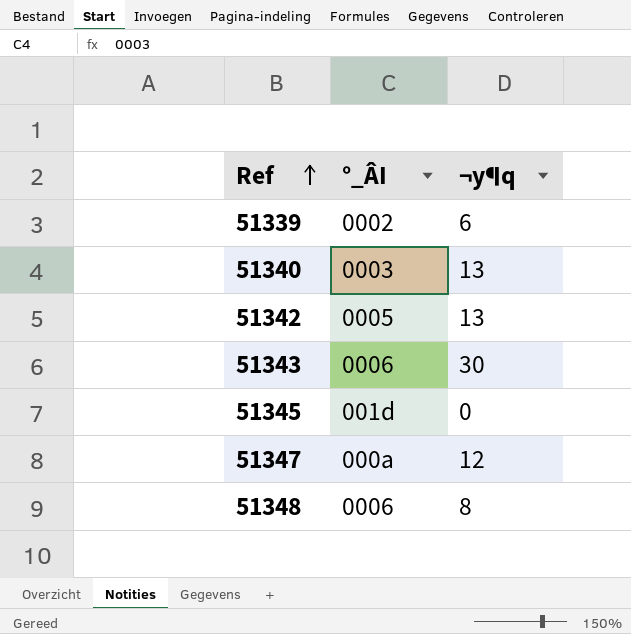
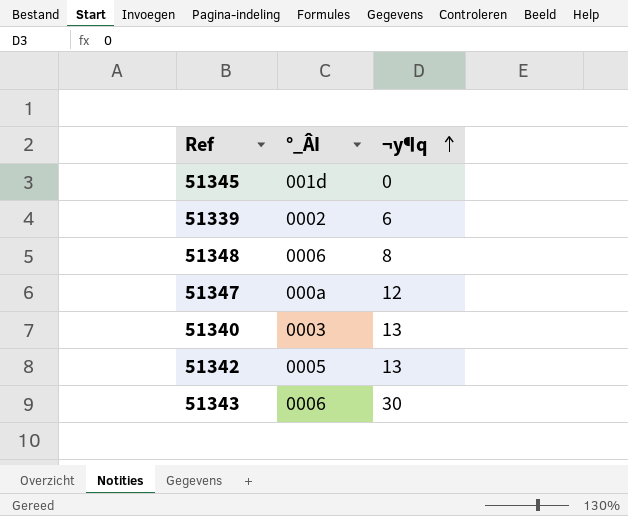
row order: Ref ascending -> ¬y¶q ascending

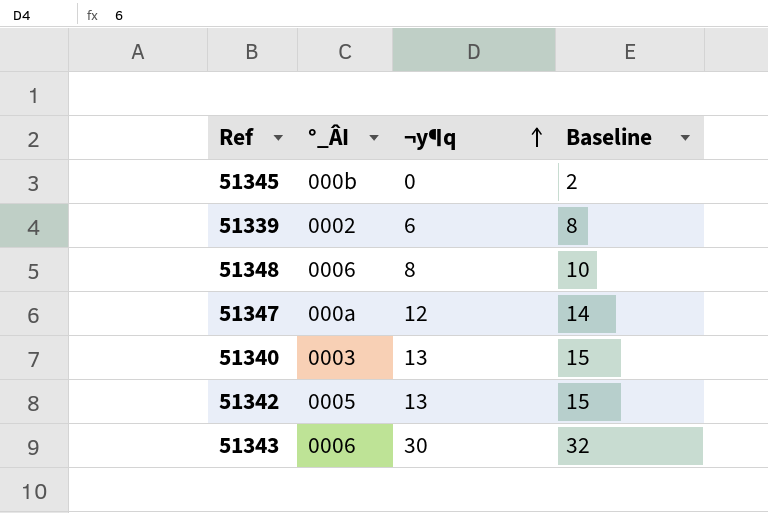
column Baseline | formula: none -> [¬y¶q] + 2
51345 | °_ÂI: 001d -> 000b

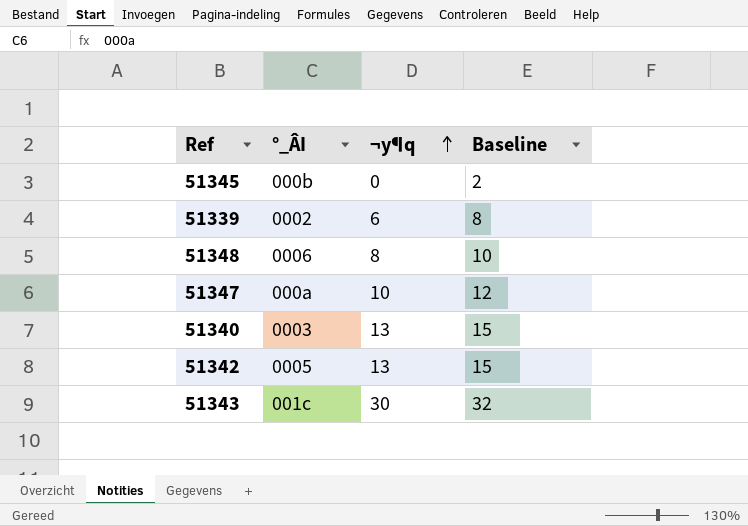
51347 | ¬y¶q: 12 -> 10
51347 | Baseline: 14 -> 12
51343 | °_ÂI: 0006 -> 001c

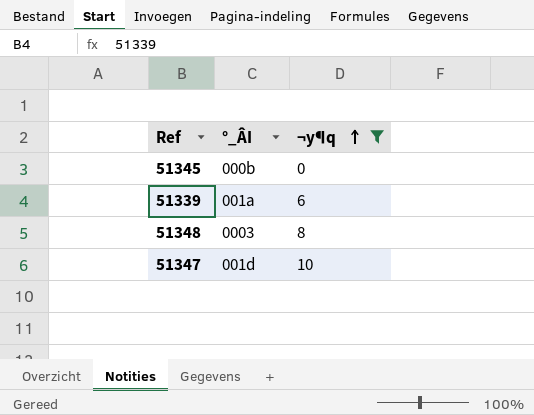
filter: none -> ¬y¶q <= 10
column Baseline | formula: [¬y¶q] + 2 -> none
51339 | °_ÂI: 0002 -> 001a
51348 | °_ÂI: 0006 -> 0003
51347 | °_ÂI: 000a -> 001d

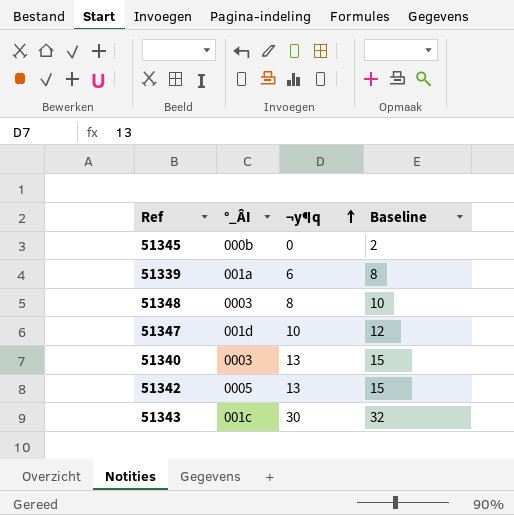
filter: ¬y¶q <= 10 -> none
column Baseline | formula: none -> [¬y¶q] + 2

